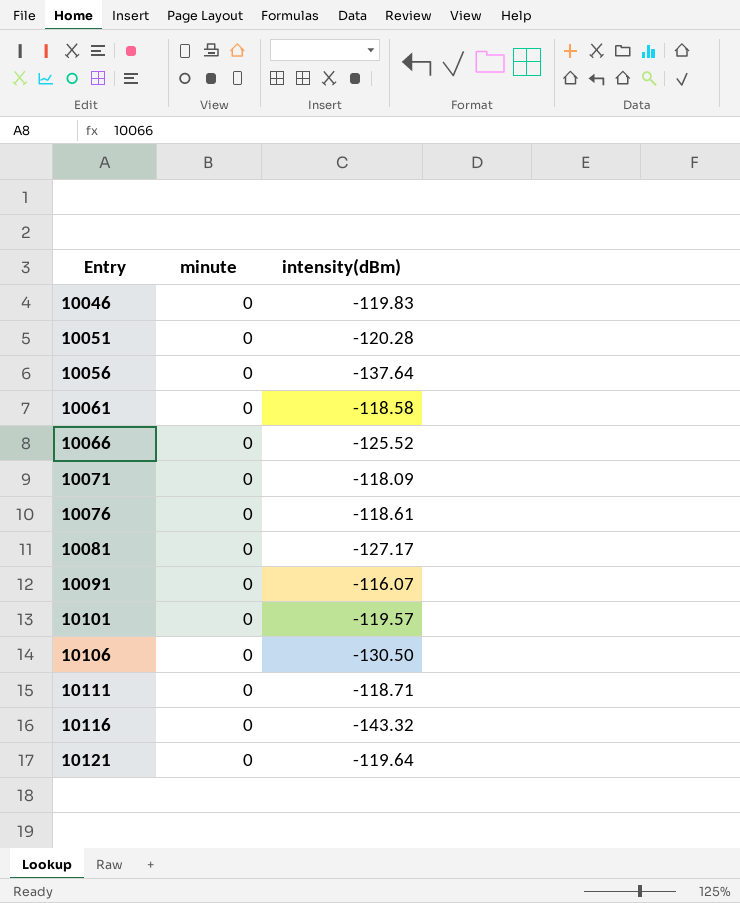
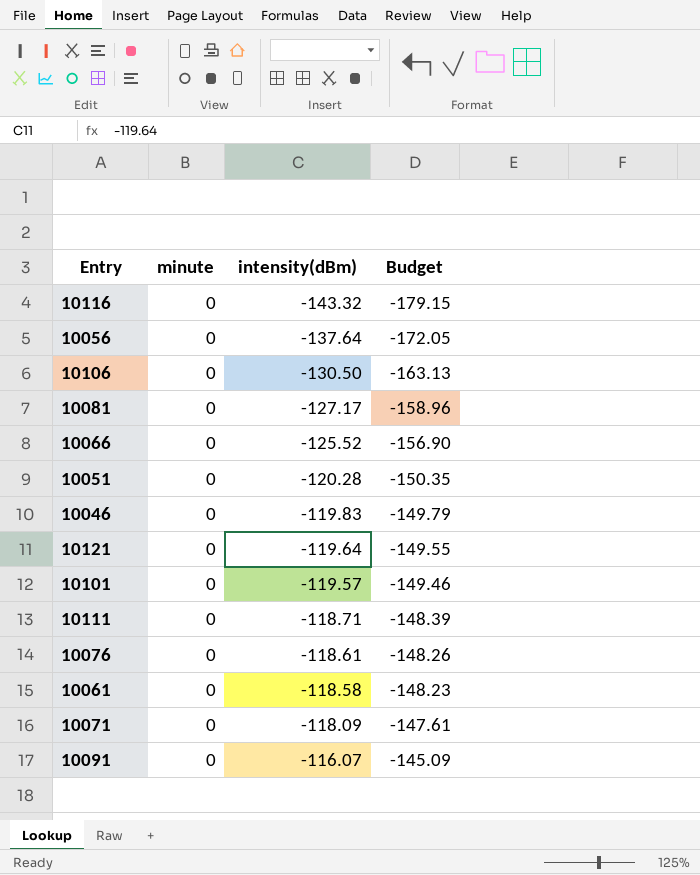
row order: Entry ascending -> intensity(dBm) ascending
column Budget | formula: none -> [intensity(dBm)] * 1.25

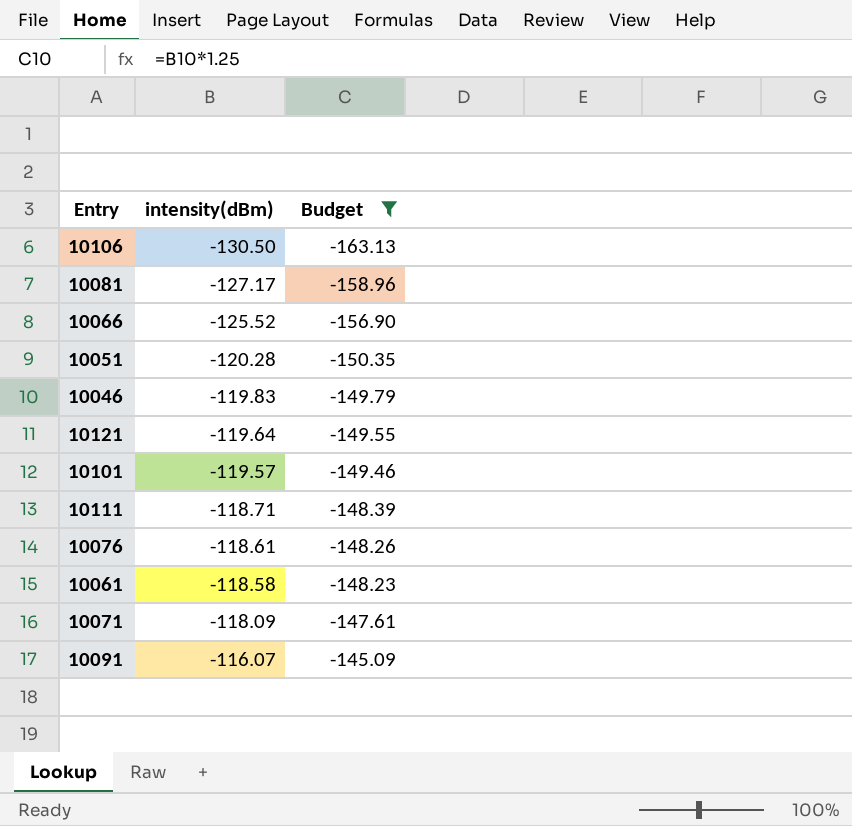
filter: none -> Budget >= -163.13
column minute | position: 2 -> none

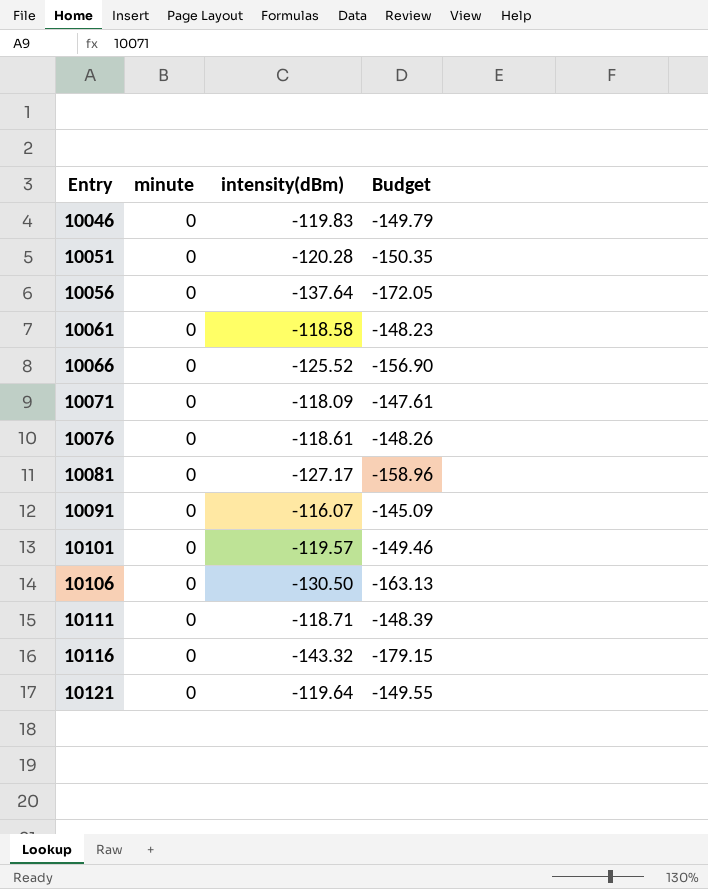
filter: Budget >= -163.13 -> none
row order: intensity(dBm) ascending -> Entry ascending
column minute | position: none -> 2

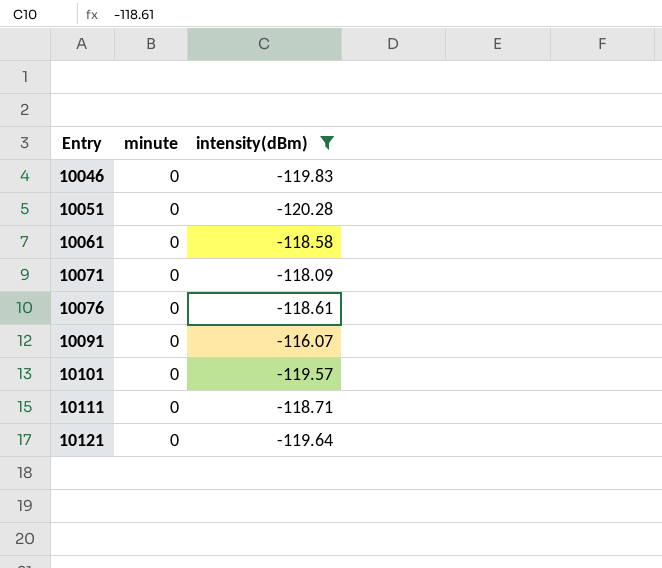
filter: none -> intensity(dBm) >= -120.28
column Budget | formula: [intensity(dBm)] * 1.25 -> none

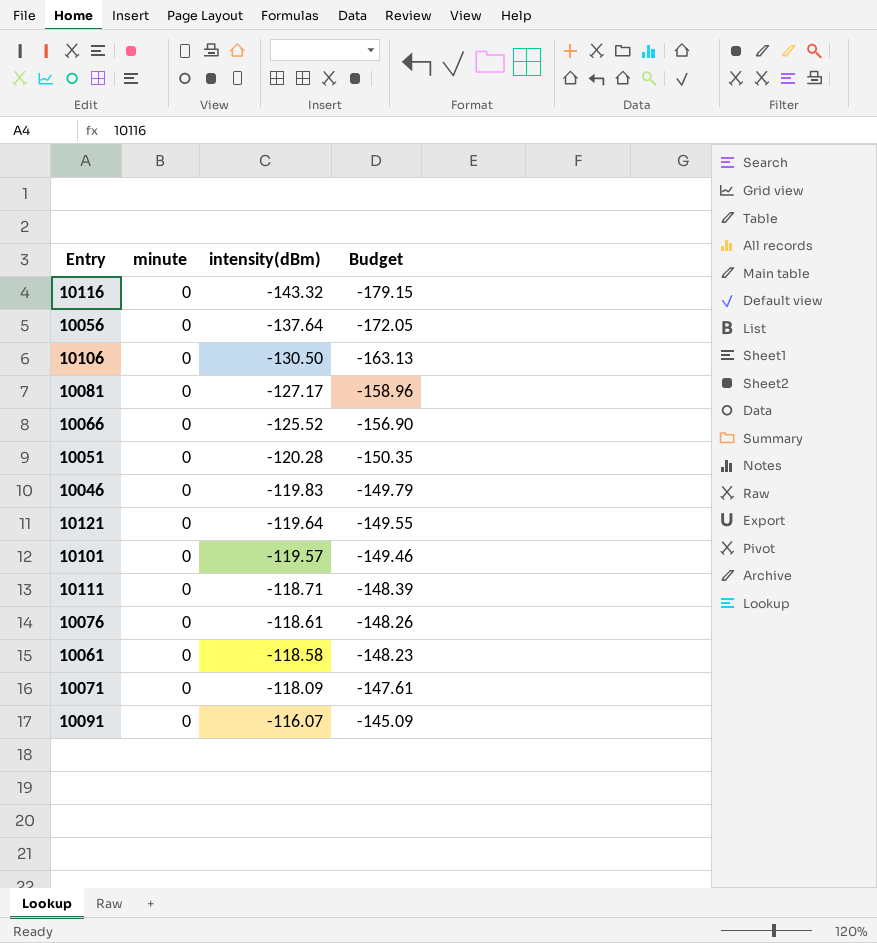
filter: intensity(dBm) >= -120.28 -> none
row order: Entry ascending -> intensity(dBm) ascending
column Budget | formula: none -> [intensity(dBm)] * 1.25

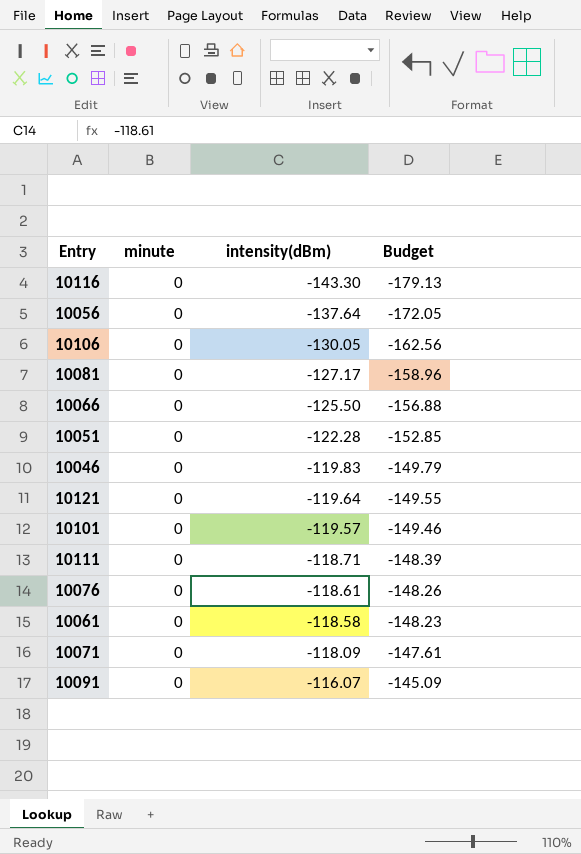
10116 | intensity(dBm): -143.32 -> -143.30
10116 | Budget: -179.15 -> -179.13
10106 | intensity(dBm): -130.50 -> -130.05
10106 | Budget: -163.13 -> -162.56
10066 | intensity(dBm): -125.52 -> -125.50
10066 | Budget: -156.90 -> -156.88
10051 | intensity(dBm): -120.28 -> -122.28
10051 | Budget: -150.35 -> -152.85

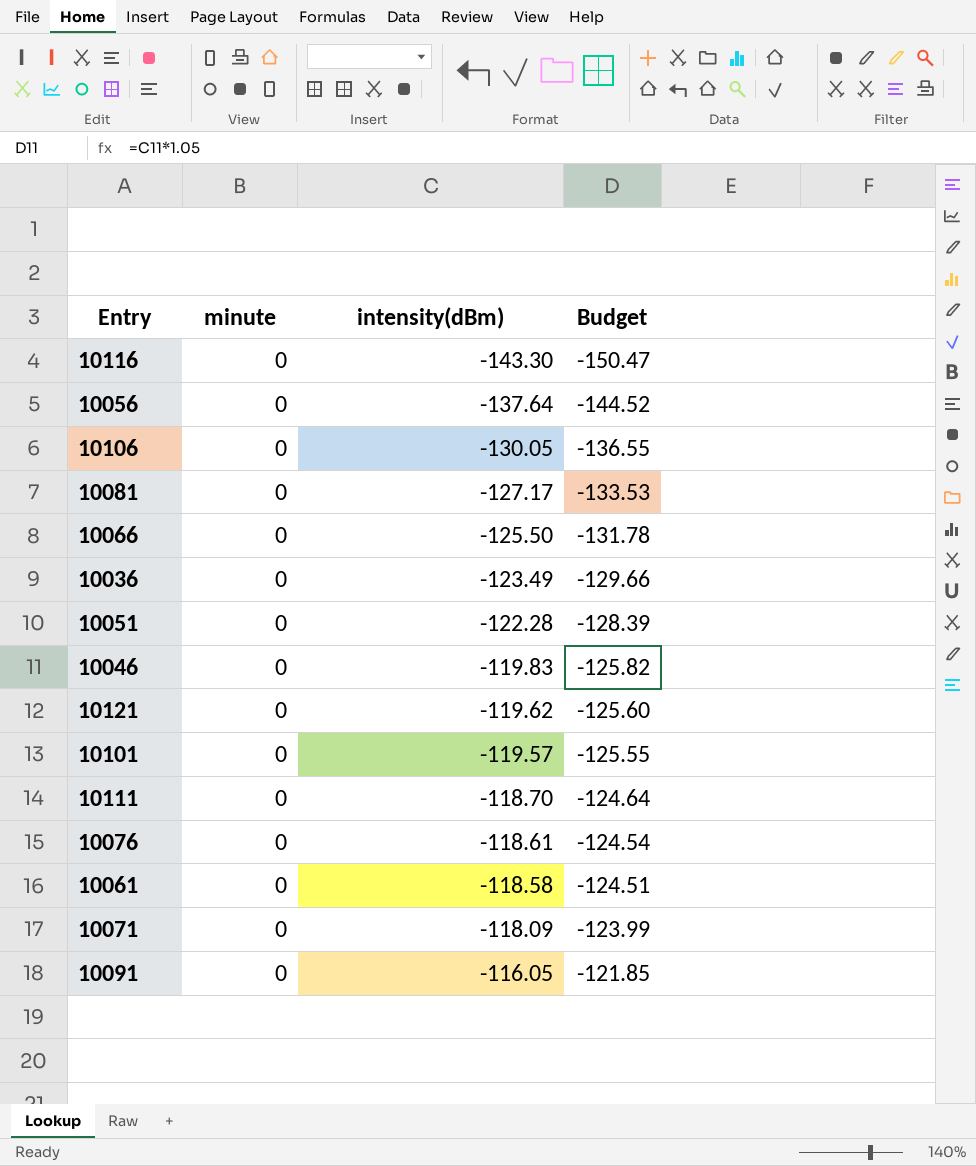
column Budget | formula: [intensity(dBm)] * 1.25 -> [intensity(dBm)] * 1.05
row 10036: none -> 0 | -123.49 | -129.66
10121 | intensity(dBm): -119.64 -> -119.62
10111 | intensity(dBm): -118.71 -> -118.70
10091 | intensity(dBm): -116.07 -> -116.05

